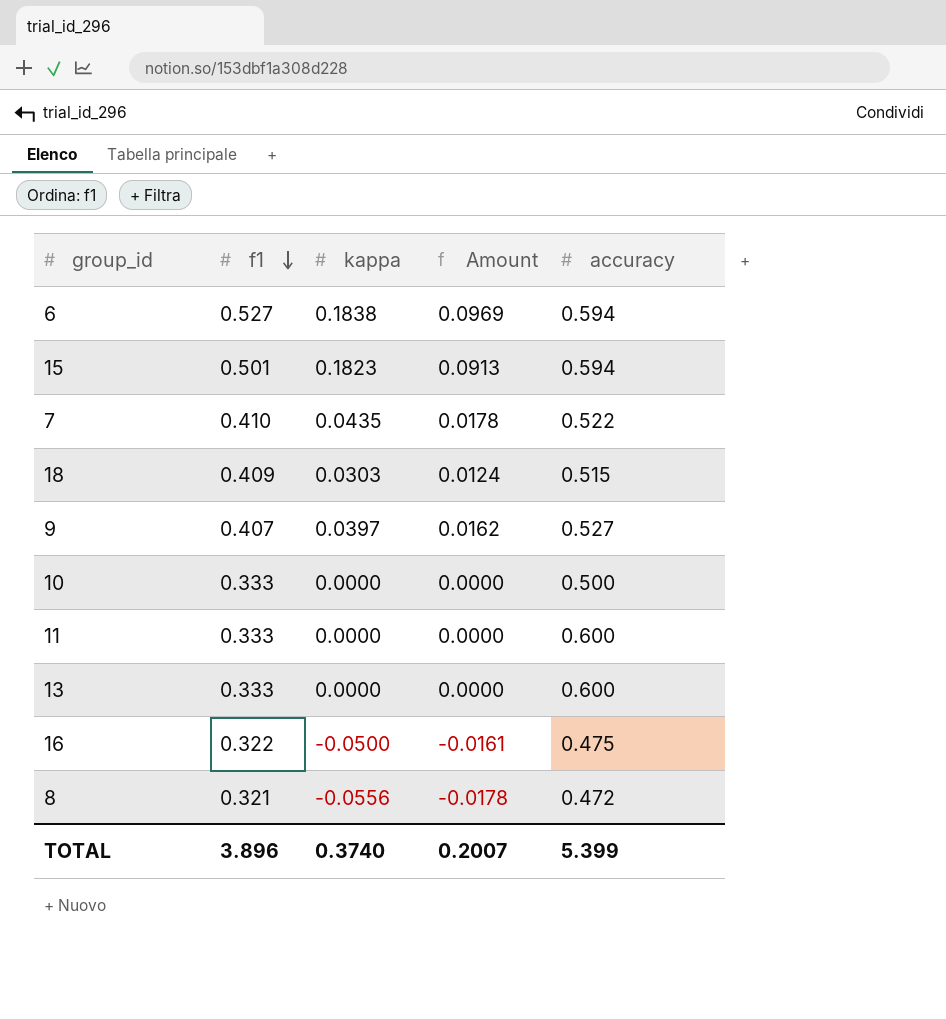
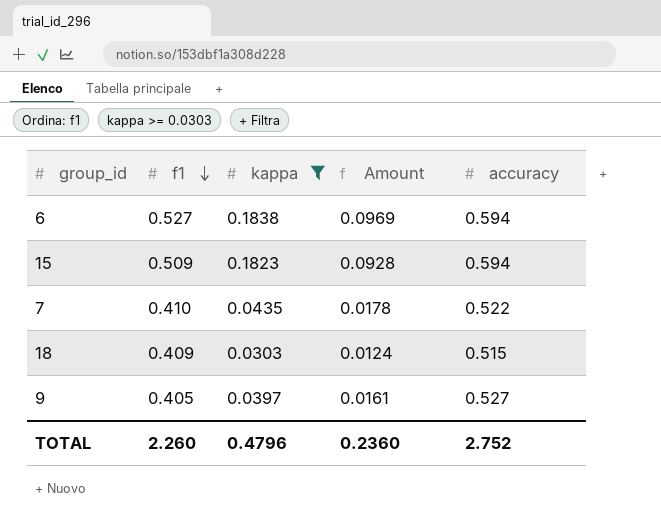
filter: none -> kappa >= 0.0303
15 | f1: 0.501 -> 0.509
15 | Amount: 0.0913 -> 0.0928
9 | f1: 0.407 -> 0.405
9 | Amount: 0.0162 -> 0.0161
TOTAL | f1: 3.896 -> 2.260
TOTAL | kappa: 0.3740 -> 0.4796
TOTAL | Amount: 0.2007 -> 0.2360
TOTAL | accuracy: 5.399 -> 2.752

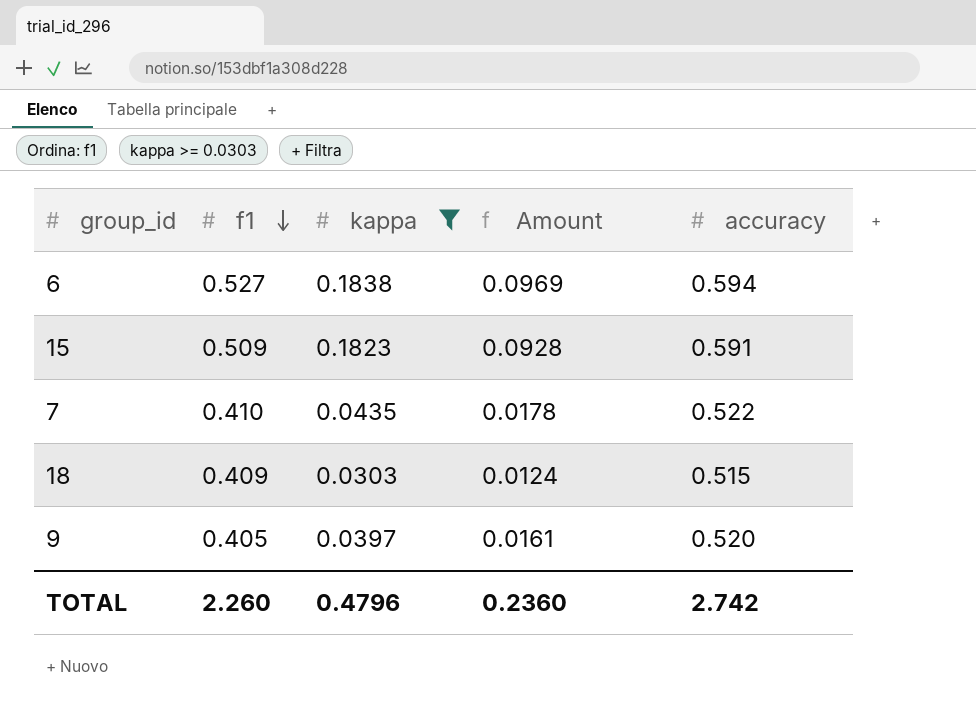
15 | accuracy: 0.594 -> 0.591
9 | accuracy: 0.527 -> 0.520
TOTAL | accuracy: 2.752 -> 2.742

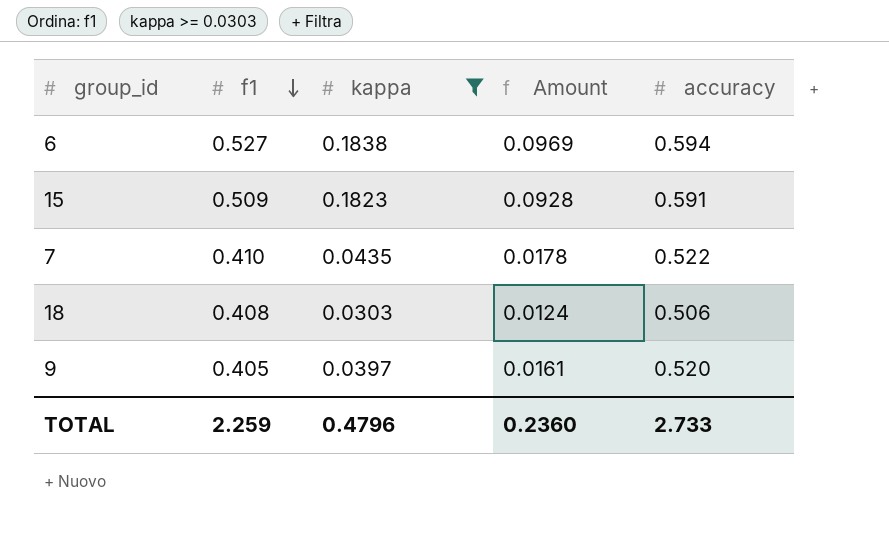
18 | f1: 0.409 -> 0.408
18 | accuracy: 0.515 -> 0.506
TOTAL | f1: 2.260 -> 2.259
TOTAL | accuracy: 2.742 -> 2.733

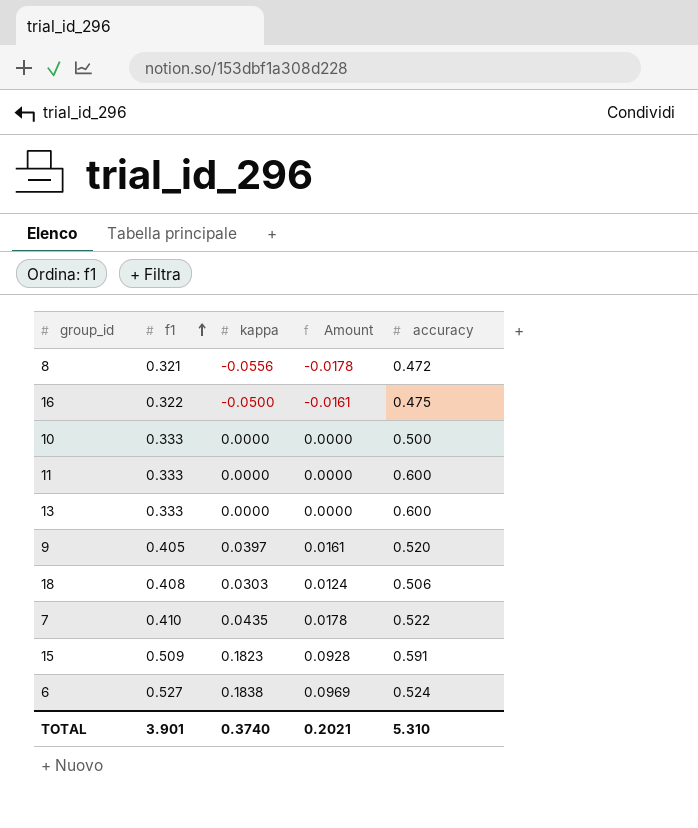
filter: kappa >= 0.0303 -> none
row order: f1 descending -> f1 ascending
6 | accuracy: 0.594 -> 0.524
TOTAL | f1: 2.259 -> 3.901
TOTAL | kappa: 0.4796 -> 0.3740
TOTAL | Amount: 0.2360 -> 0.2021
TOTAL | accuracy: 2.733 -> 5.310

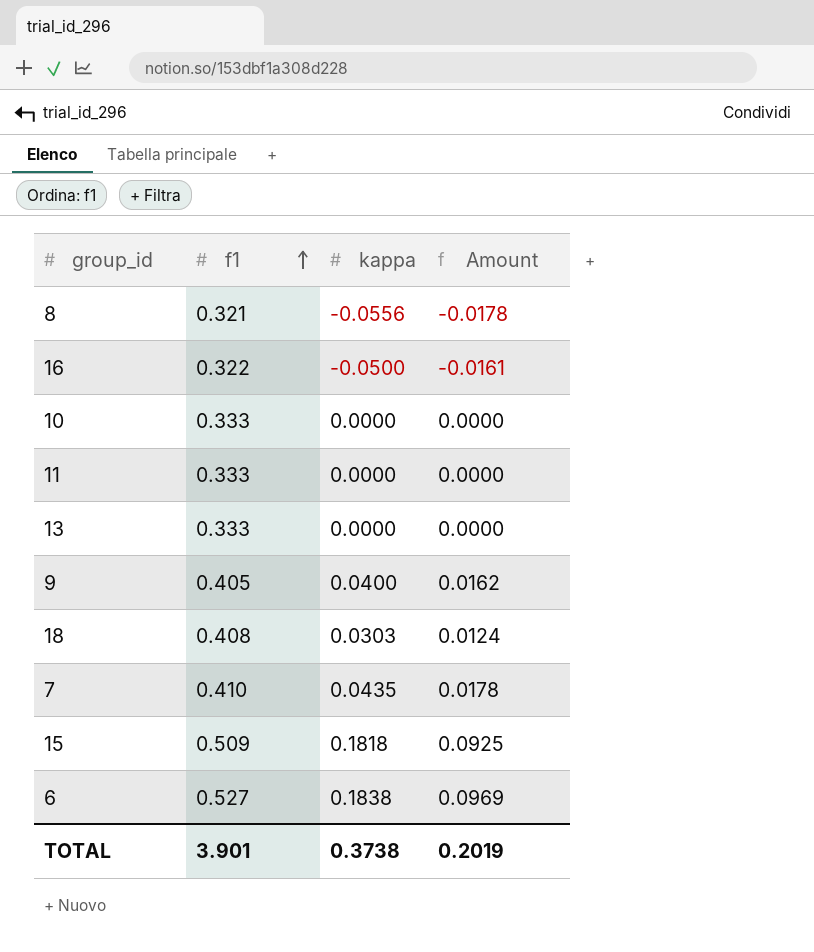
column accuracy | position: 5 -> none
9 | kappa: 0.0397 -> 0.0400
9 | Amount: 0.0161 -> 0.0162
15 | kappa: 0.1823 -> 0.1818
15 | Amount: 0.0928 -> 0.0925
TOTAL | kappa: 0.3740 -> 0.3738
TOTAL | Amount: 0.2021 -> 0.2019

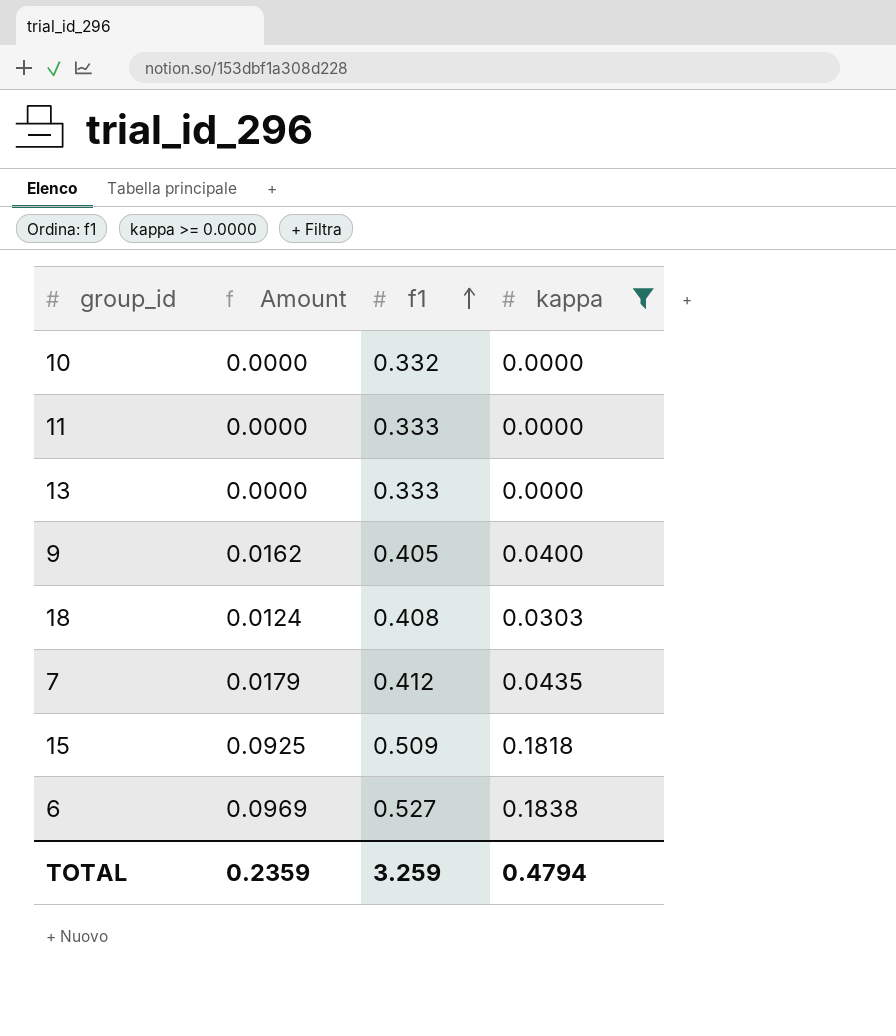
filter: none -> kappa >= 0.0000
column Amount | position: 4 -> 2
10 | f1: 0.333 -> 0.332
7 | Amount: 0.0178 -> 0.0179
7 | f1: 0.410 -> 0.412
TOTAL | Amount: 0.2019 -> 0.2359
TOTAL | f1: 3.901 -> 3.259
TOTAL | kappa: 0.3738 -> 0.4794

